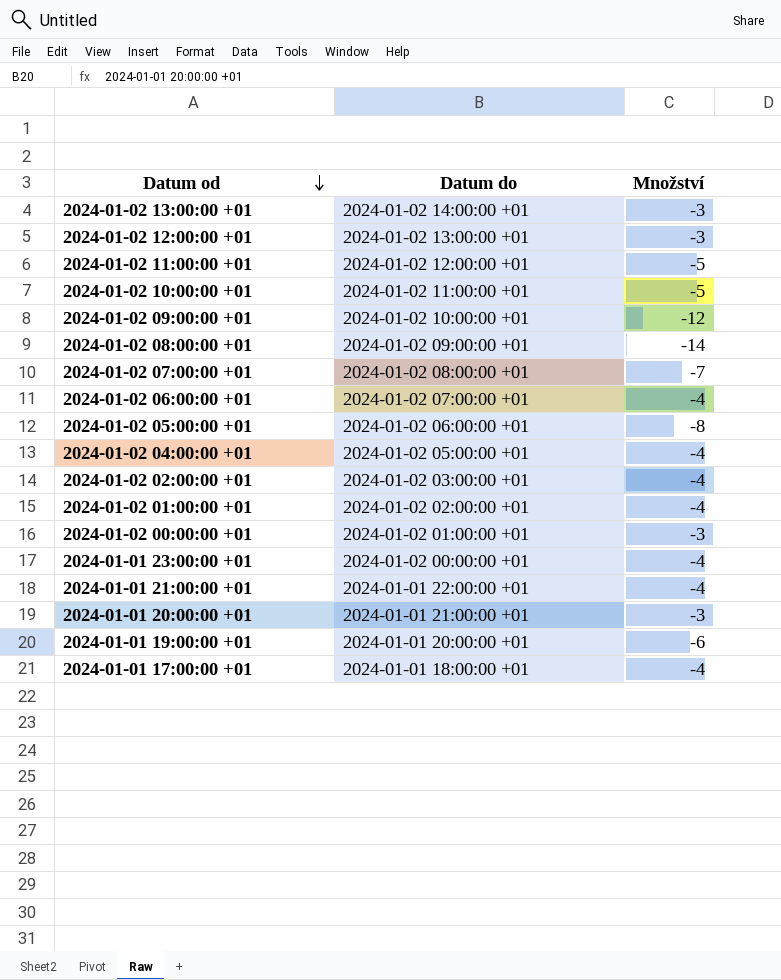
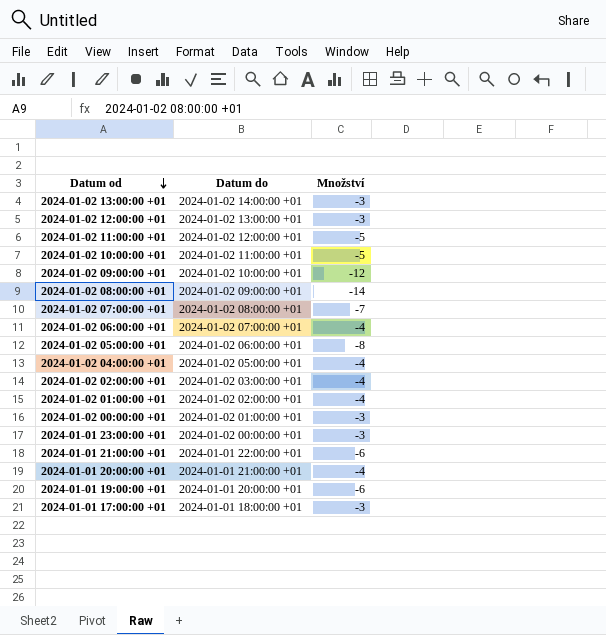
2024-01-01 23:00:00 +01 | Množství: -4 -> -3
2024-01-01 21:00:00 +01 | Množství: -4 -> -6
2024-01-01 20:00:00 +01 | Množství: -3 -> -4
2024-01-01 17:00:00 +01 | Množství: -4 -> -3

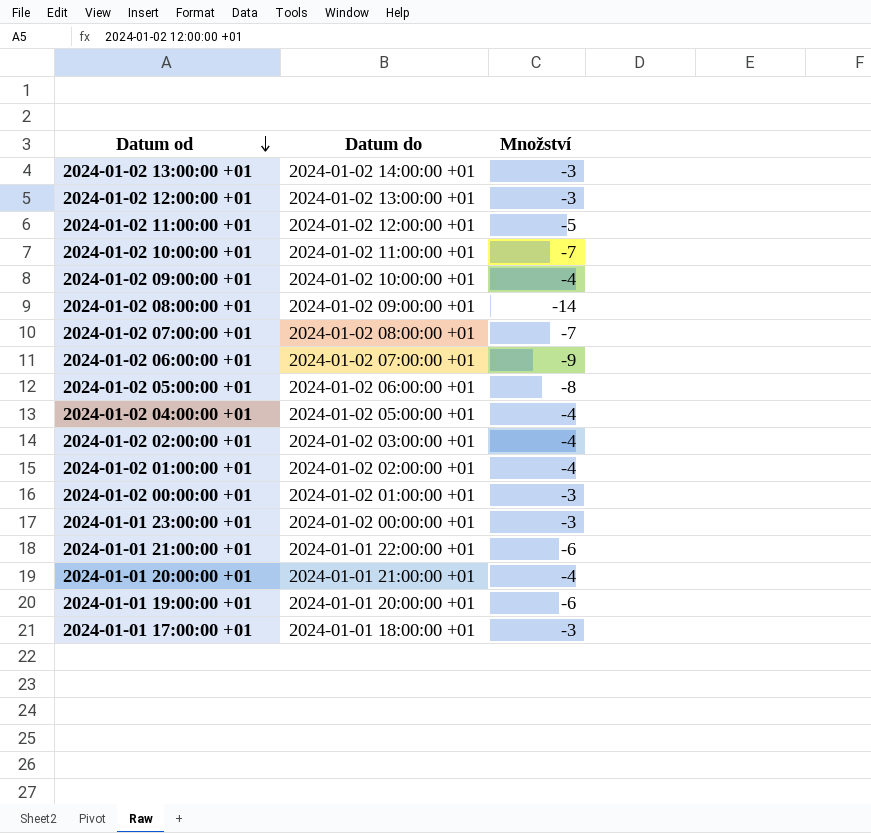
2024-01-02 10:00:00 +01 | Množství: -5 -> -7
2024-01-02 09:00:00 +01 | Množství: -12 -> -4
2024-01-02 06:00:00 +01 | Množství: -4 -> -9

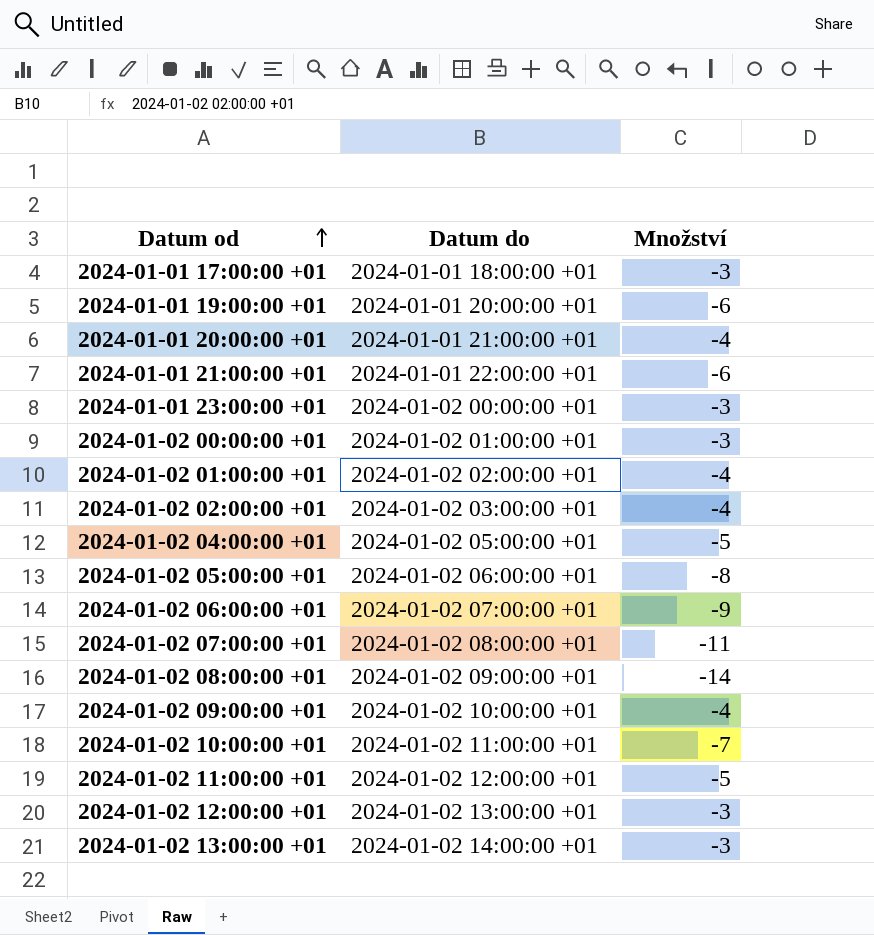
row order: Datum od descending -> Datum od ascending
2024-01-02 04:00:00 +01 | Množství: -4 -> -5
2024-01-02 07:00:00 +01 | Množství: -7 -> -11

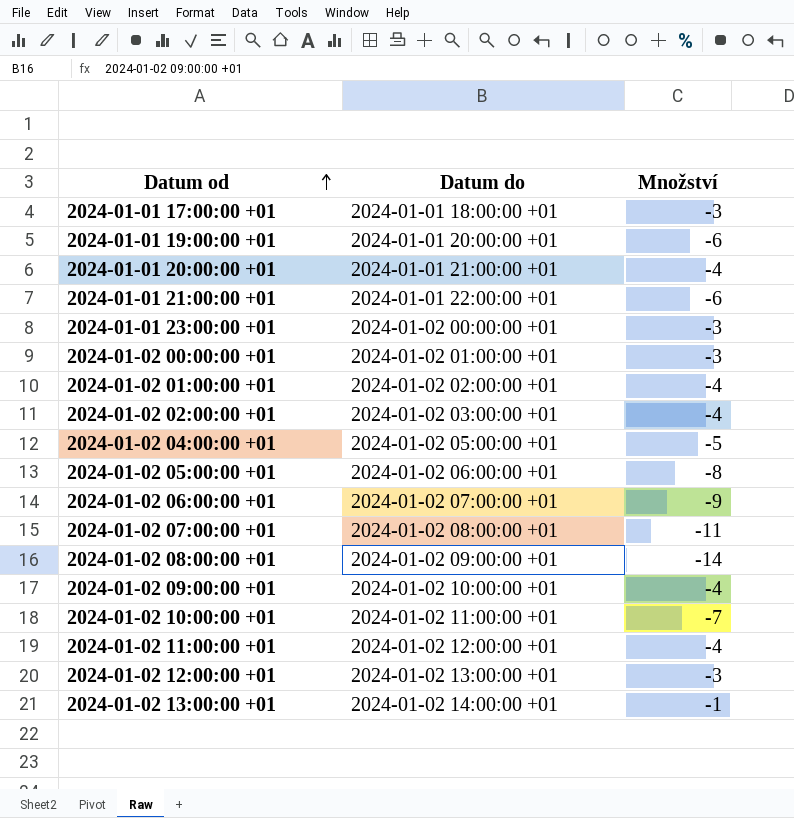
2024-01-02 11:00:00 +01 | Množství: -5 -> -4
2024-01-02 13:00:00 +01 | Množství: -3 -> -1

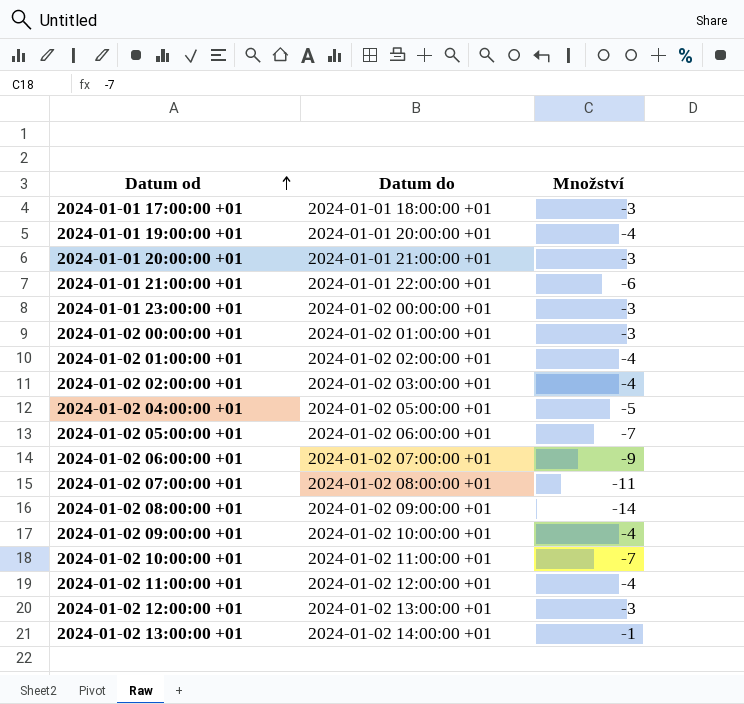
2024-01-01 19:00:00 +01 | Množství: -6 -> -4
2024-01-01 20:00:00 +01 | Množství: -4 -> -3
2024-01-02 05:00:00 +01 | Množství: -8 -> -7

